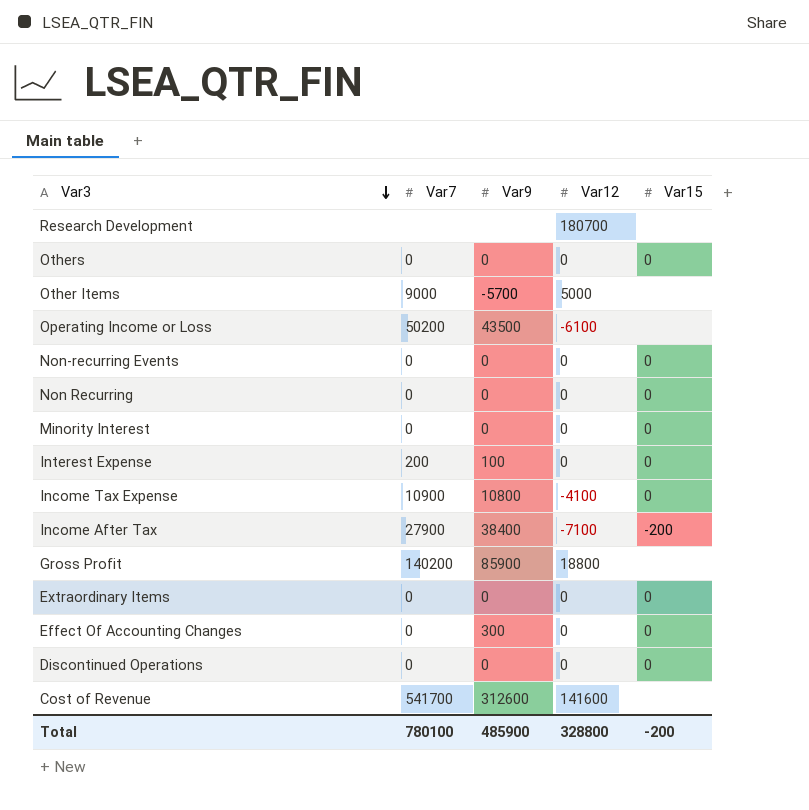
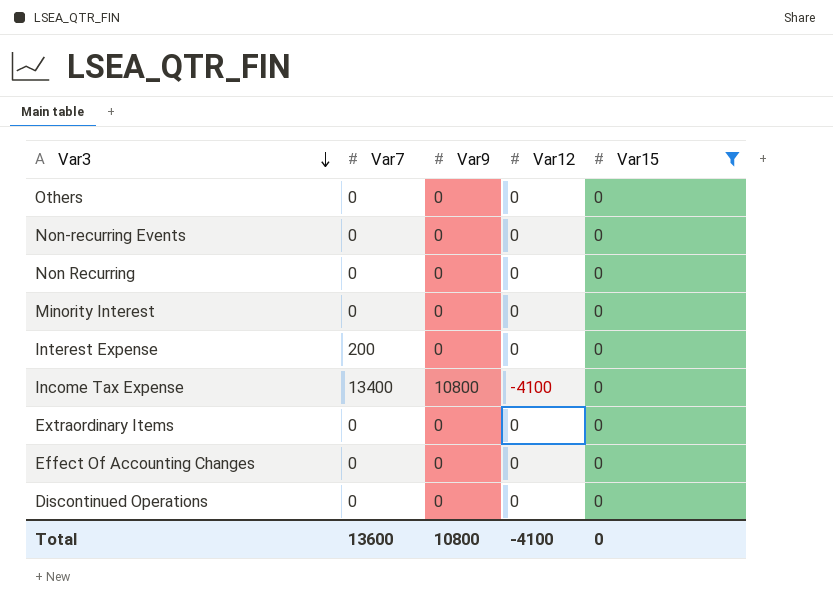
filter: none -> Var15 = 0
Interest Expense | Var9: 100 -> 0
Income Tax Expense | Var7: 10900 -> 13400
Effect Of Accounting Changes | Var9: 300 -> 0
Total | Var7: 780100 -> 13600
Total | Var9: 485900 -> 10800
Total | Var12: 328800 -> -4100
Total | Var15: -200 -> 0

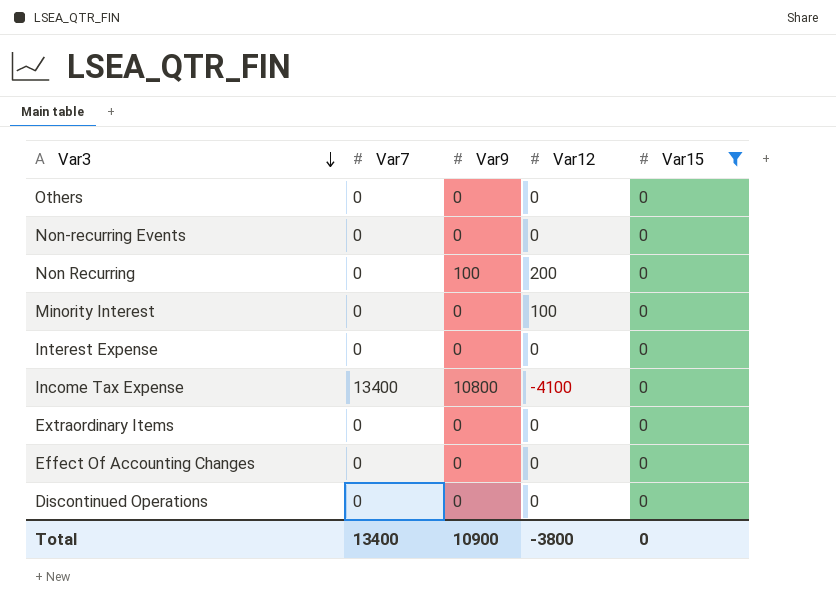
Non Recurring | Var9: 0 -> 100
Non Recurring | Var12: 0 -> 200
Minority Interest | Var12: 0 -> 100
Interest Expense | Var7: 200 -> 0
Total | Var7: 13600 -> 13400
Total | Var9: 10800 -> 10900
Total | Var12: -4100 -> -3800

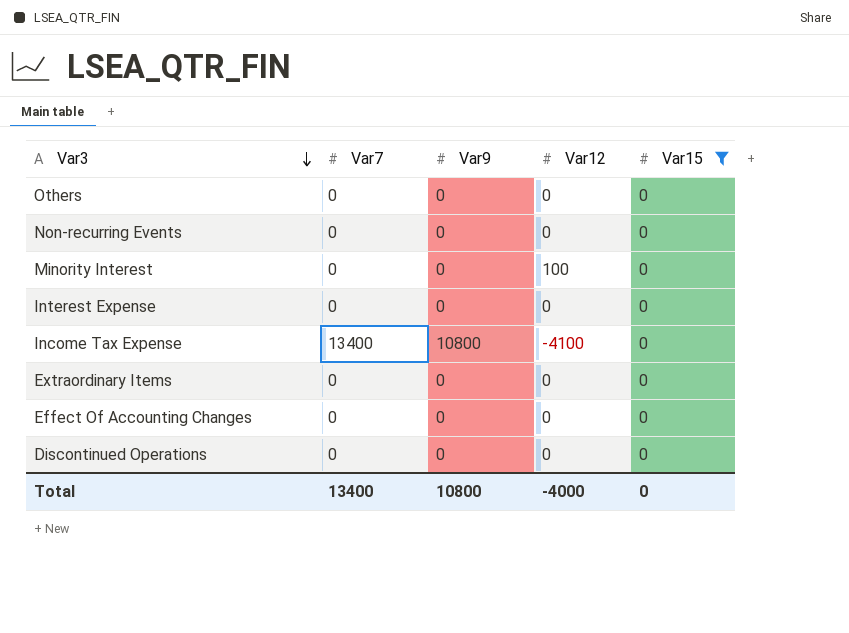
row Non Recurring: 0 | 100 | 200 | 0 -> none
Total | Var9: 10900 -> 10800
Total | Var12: -3800 -> -4000

